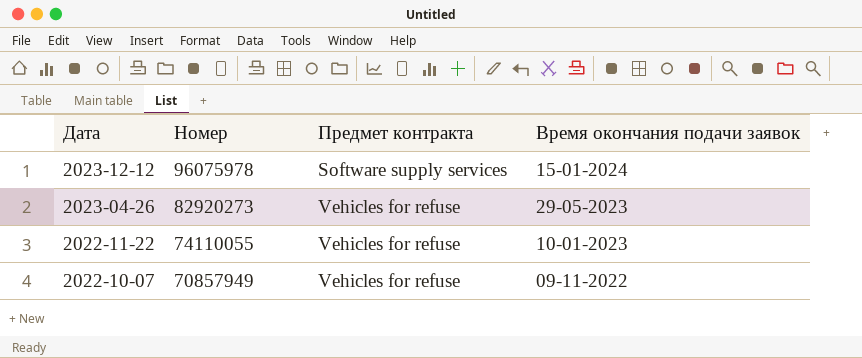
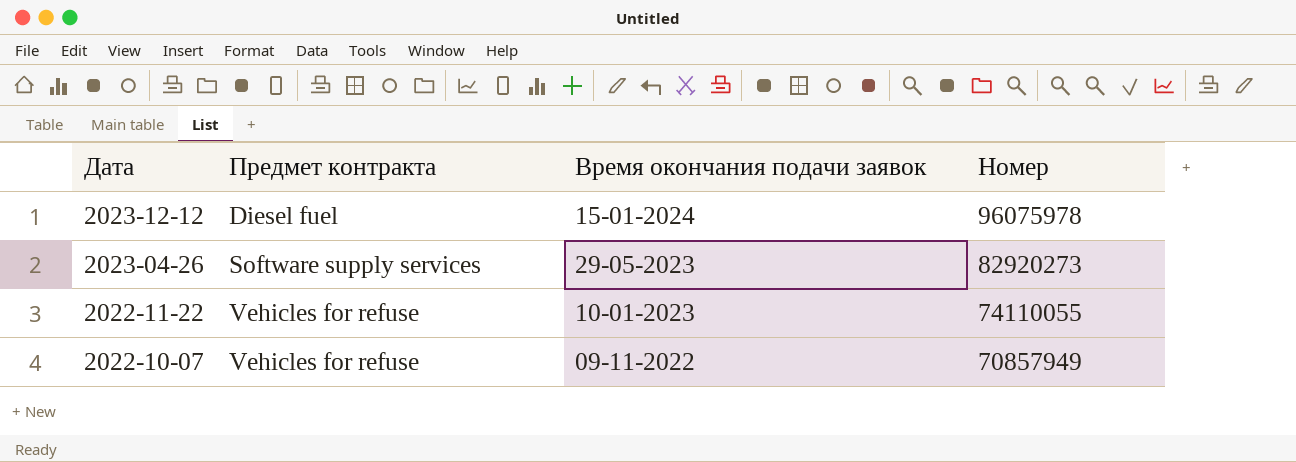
column Номер | position: 2 -> 4
2023-12-12 | Предмет контракта: Software supply services -> Diesel fuel
2023-04-26 | Предмет контракта: Vehicles for refuse -> Software supply services

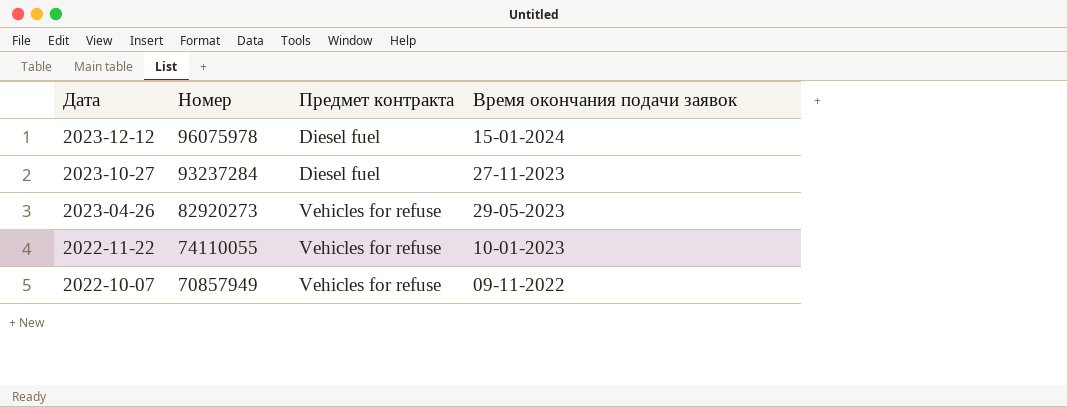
column Номер | position: 4 -> 2
row 2023-10-27: none -> 93237284 | Diesel fuel | 27-11-2023
2023-04-26 | Предмет контракта: Software supply services -> Vehicles for refuse

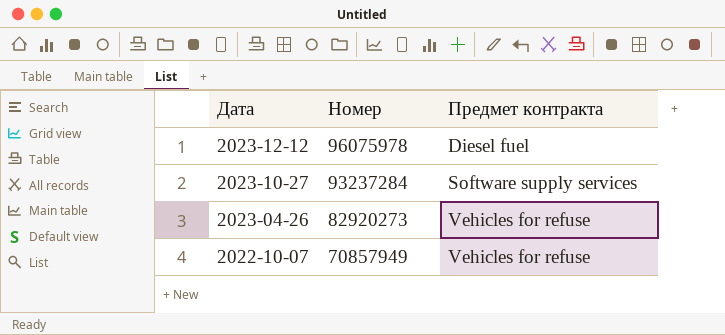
column Время окончания подачи заявок | position: 4 -> none
row 2022-11-22: 74110055 | Vehicles for refuse | 10-01-2023 -> none
2023-10-27 | Предмет контракта: Diesel fuel -> Software supply services

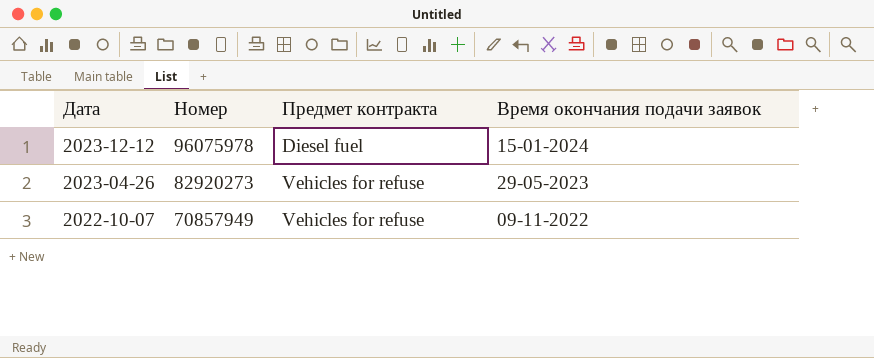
column Время окончания подачи заявок | position: none -> 4
row 2023-10-27: 93237284 | Software supply services -> none

